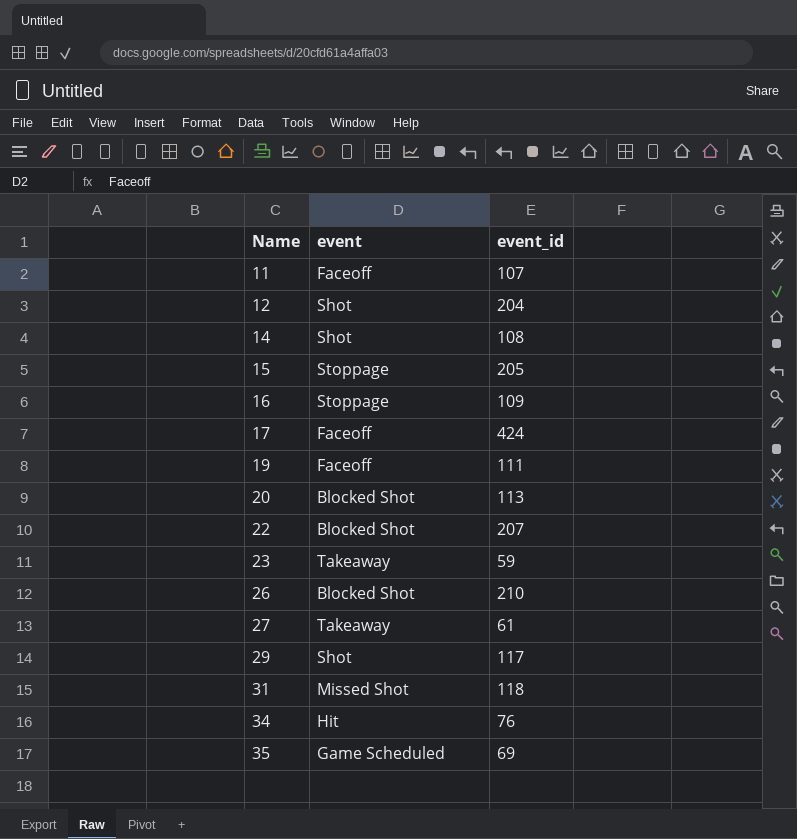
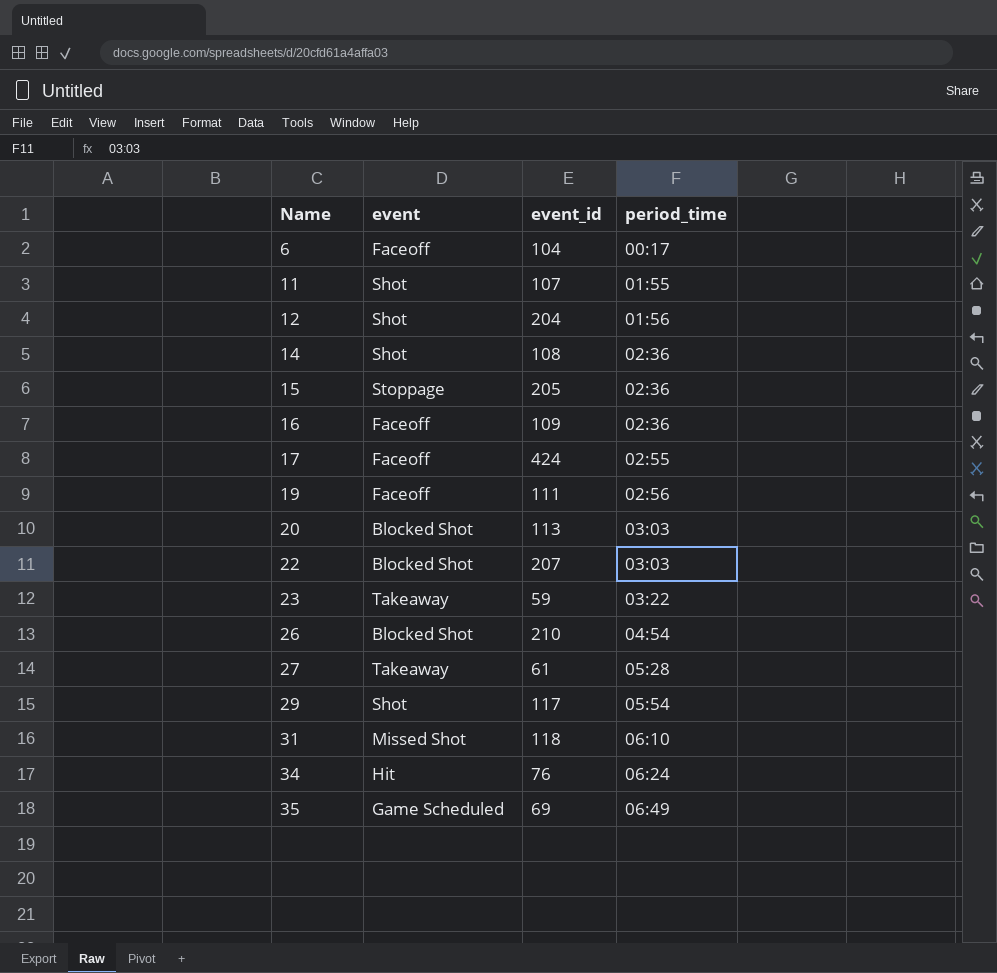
column period_time | position: none -> 4
row 6: none -> Faceoff | 104 | 00:17
11 | event: Faceoff -> Shot
16 | event: Stoppage -> Faceoff

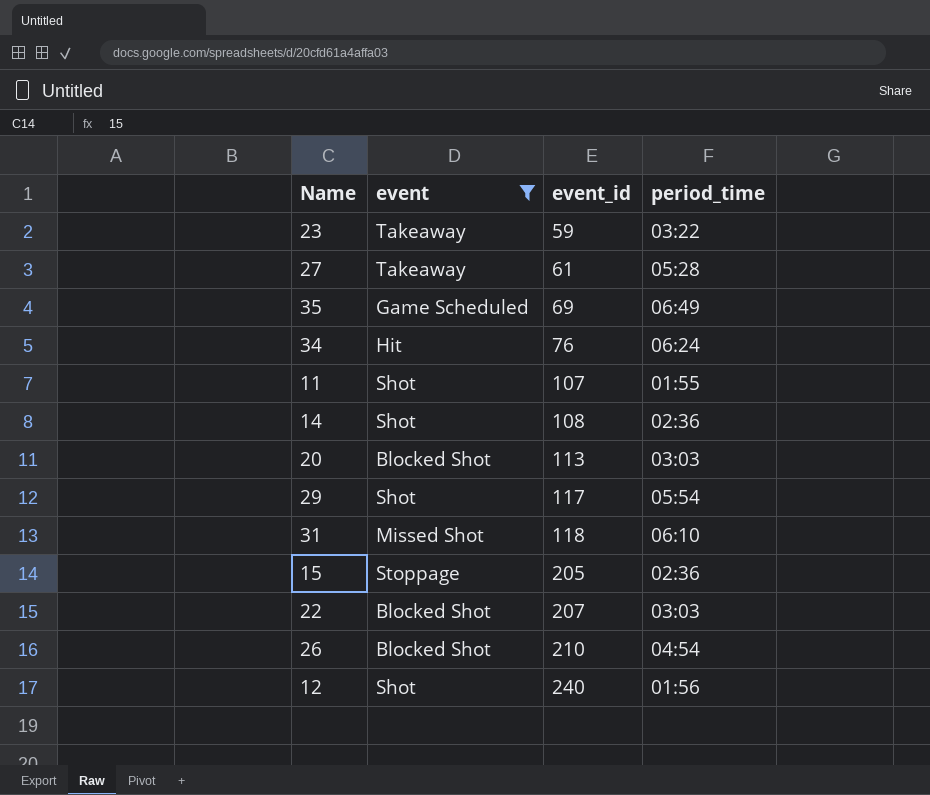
filter: none -> event != Faceoff
row order: Name ascending -> event_id ascending
12 | event_id: 204 -> 240

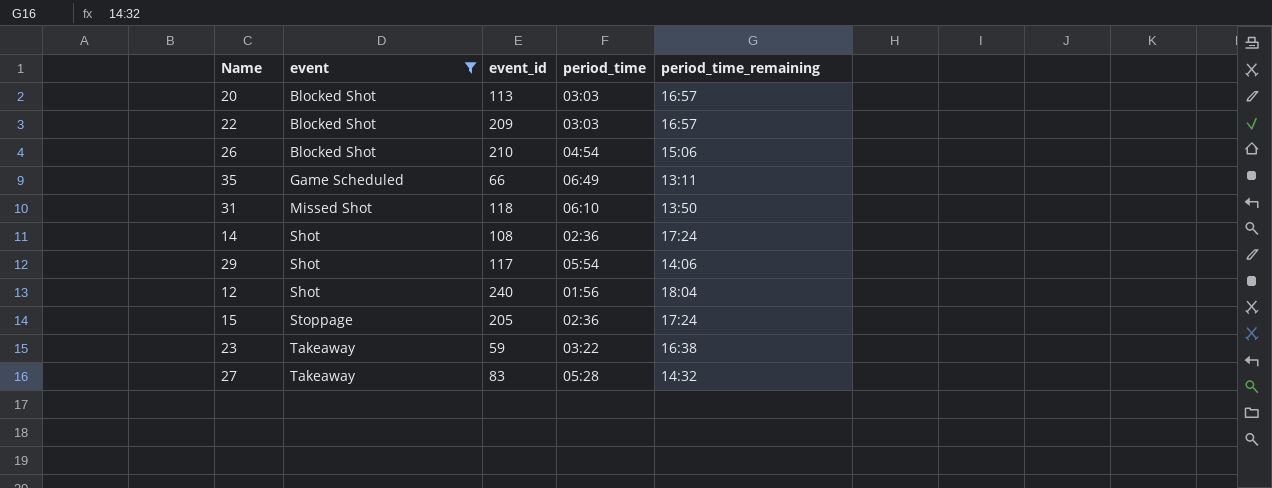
row order: event_id ascending -> event ascending
column period_time_remaining | position: none -> 5
row 34: Hit | 76 | 06:24 -> none
row 11: Shot | 107 | 01:55 -> none
22 | event_id: 207 -> 209
35 | event_id: 69 -> 66
27 | event_id: 61 -> 83

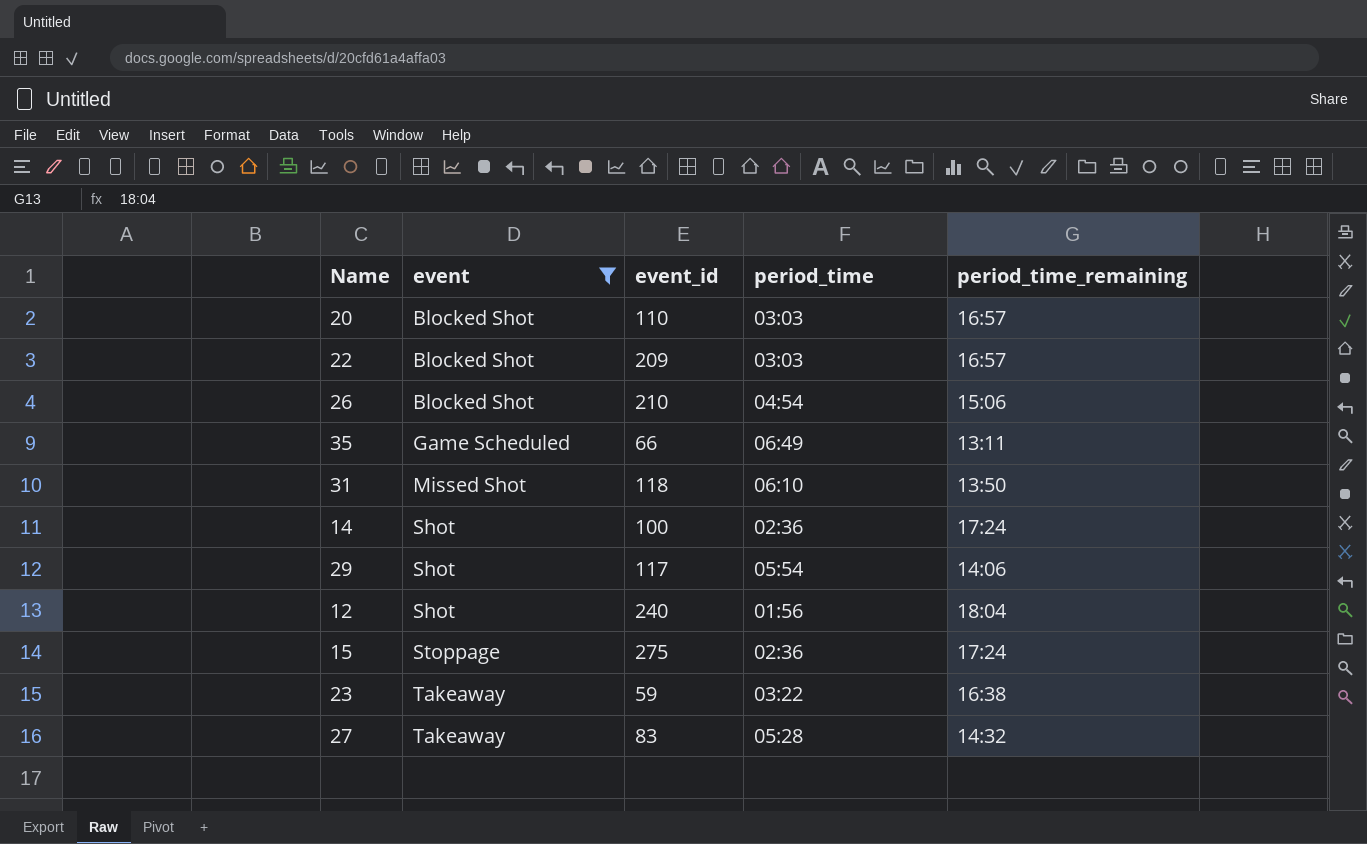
20 | event_id: 113 -> 110
14 | event_id: 108 -> 100
15 | event_id: 205 -> 275

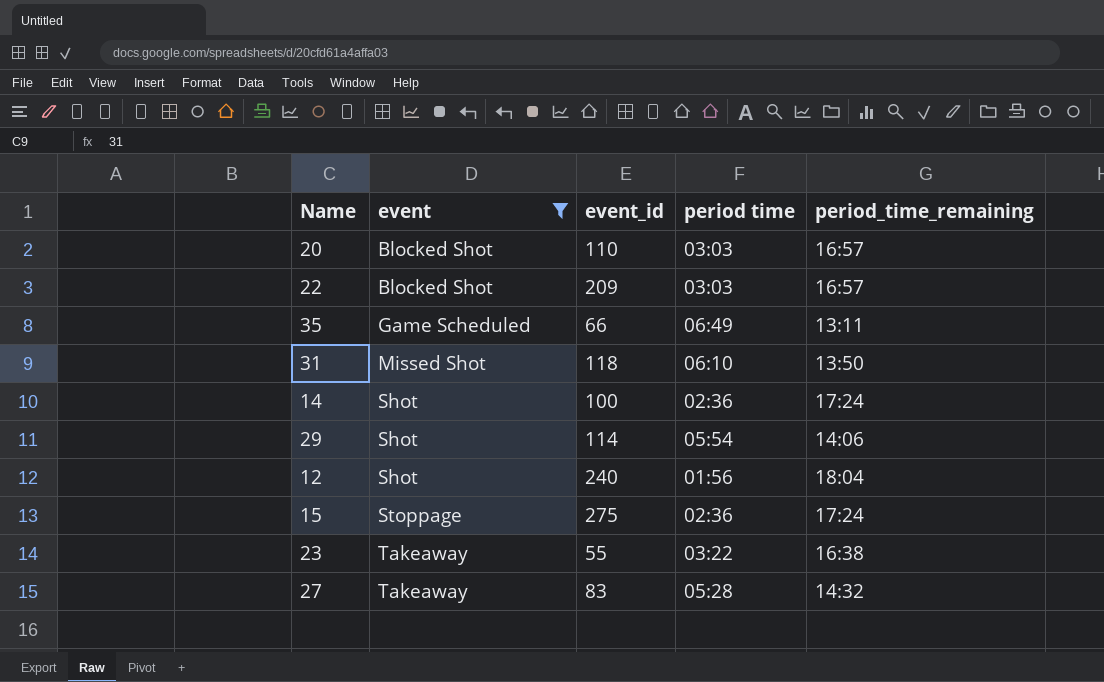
column name: period_time -> period time
row 26: Blocked Shot | 210 | 04:54 | 15:06 -> none
29 | event_id: 117 -> 114
23 | event_id: 59 -> 55

